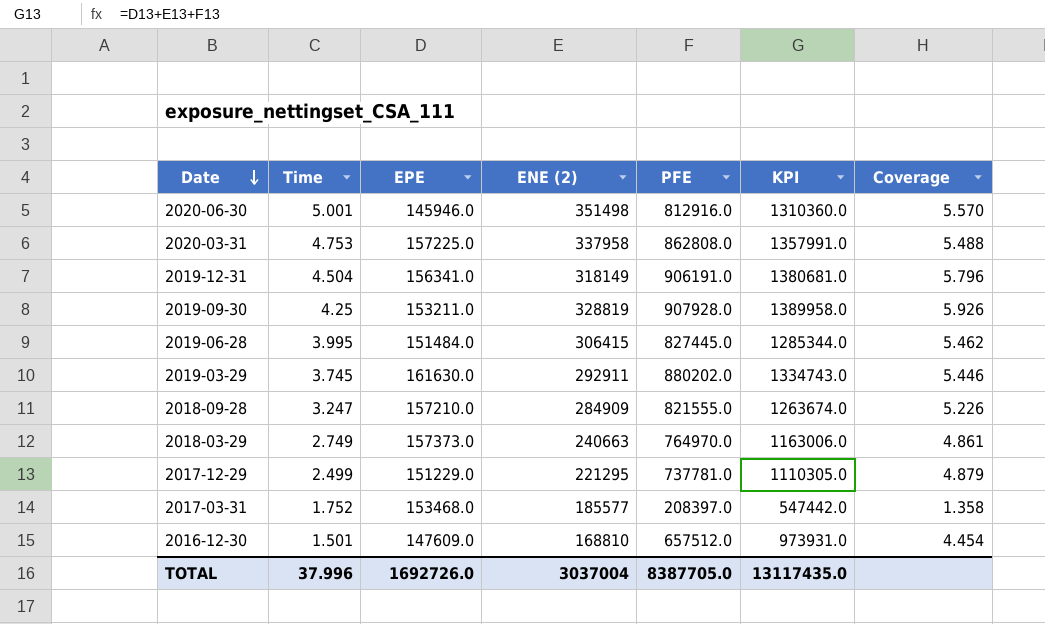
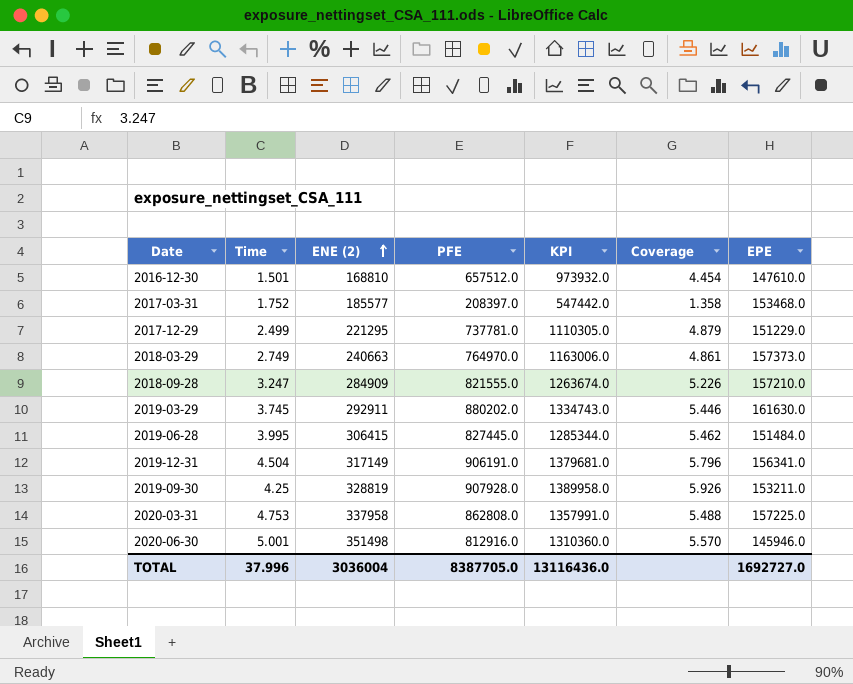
row order: Date descending -> ENE (2) ascending
column EPE | position: 3 -> 7
2016-12-30 | KPI: 973931.0 -> 973932.0
2016-12-30 | EPE: 147609.0 -> 147610.0
2019-12-31 | ENE (2): 318149 -> 317149
2019-12-31 | KPI: 1380681.0 -> 1379681.0
TOTAL | ENE (2): 3037004 -> 3036004
TOTAL | KPI: 13117435.0 -> 13116436.0
TOTAL | EPE: 1692726.0 -> 1692727.0

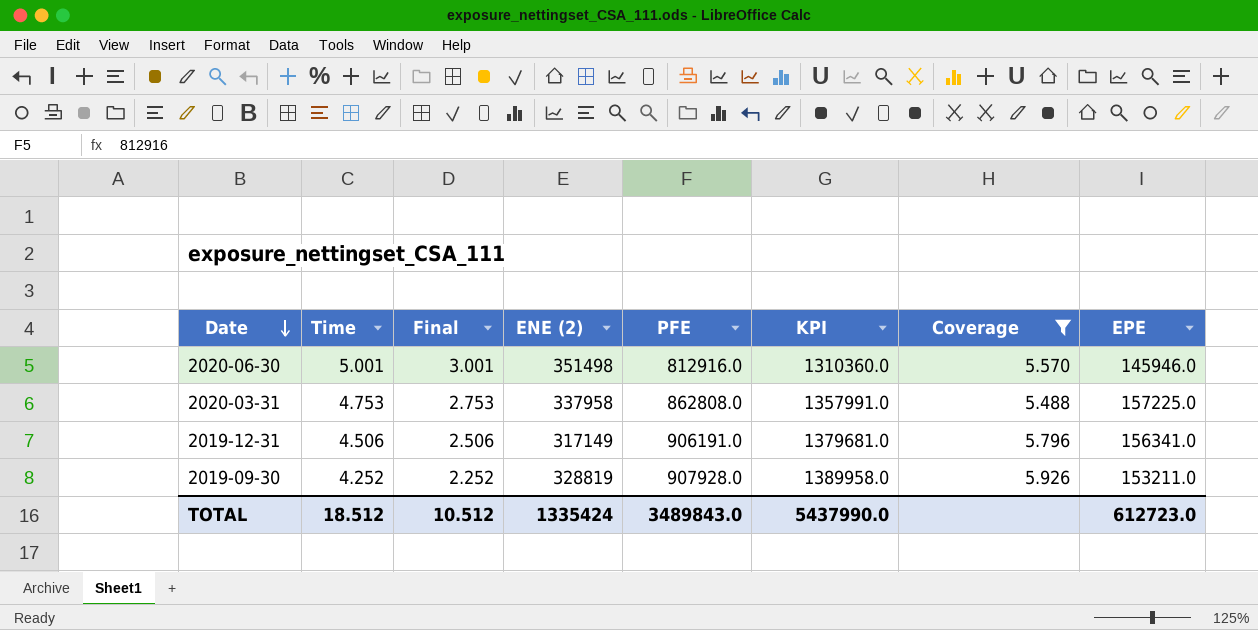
filter: none -> Coverage >= 5.488
row order: ENE (2) ascending -> Date descending
column Final | formula: none -> [Time] - 2
2019-12-31 | Time: 4.504 -> 4.506
2019-09-30 | Time: 4.25 -> 4.252
TOTAL | Time: 37.996 -> 18.512
TOTAL | ENE (2): 3036004 -> 1335424
TOTAL | PFE: 8387705.0 -> 3489843.0
TOTAL | KPI: 13116436.0 -> 5437990.0
TOTAL | EPE: 1692727.0 -> 612723.0

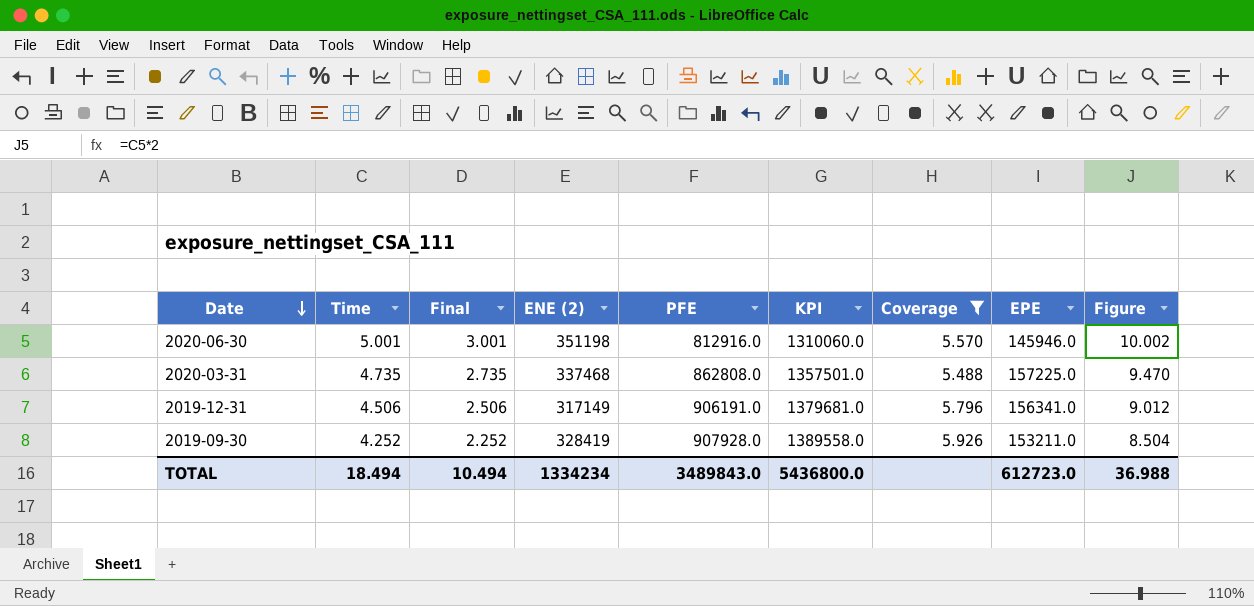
column Figure | formula: none -> [Time] * 2
2020-06-30 | ENE (2): 351498 -> 351198
2020-06-30 | KPI: 1310360.0 -> 1310060.0
2020-03-31 | Time: 4.753 -> 4.735
2020-03-31 | Final: 2.753 -> 2.735
2020-03-31 | ENE (2): 337958 -> 337468
2020-03-31 | KPI: 1357991.0 -> 1357501.0
2019-09-30 | ENE (2): 328819 -> 328419
2019-09-30 | KPI: 1389958.0 -> 1389558.0
TOTAL | Time: 18.512 -> 18.494
TOTAL | Final: 10.512 -> 10.494
TOTAL | ENE (2): 1335424 -> 1334234
TOTAL | KPI: 5437990.0 -> 5436800.0

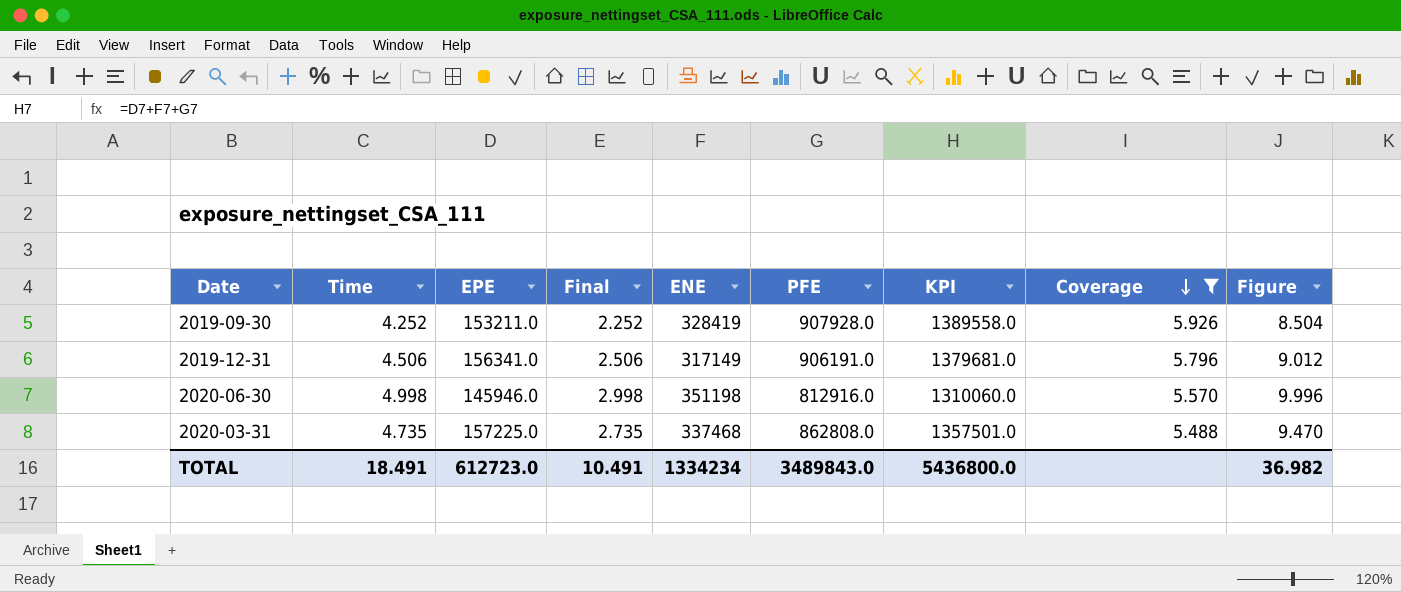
row order: Date descending -> Coverage descending
column EPE | position: 8 -> 3
column name: ENE (2) -> ENE
2020-06-30 | Time: 5.001 -> 4.998
2020-06-30 | Final: 3.001 -> 2.998
2020-06-30 | Figure: 10.002 -> 9.996
TOTAL | Time: 18.494 -> 18.491
TOTAL | Final: 10.494 -> 10.491
TOTAL | Figure: 36.988 -> 36.982

